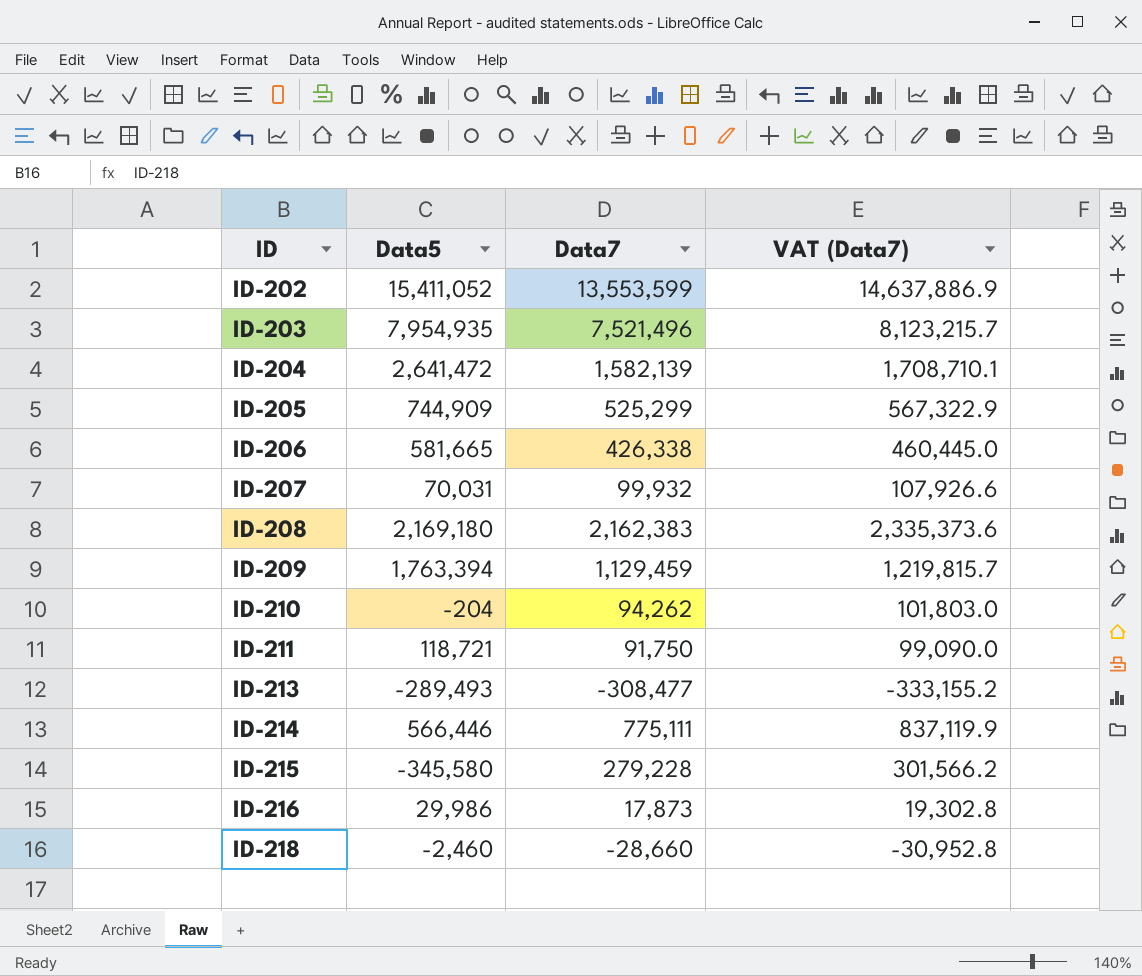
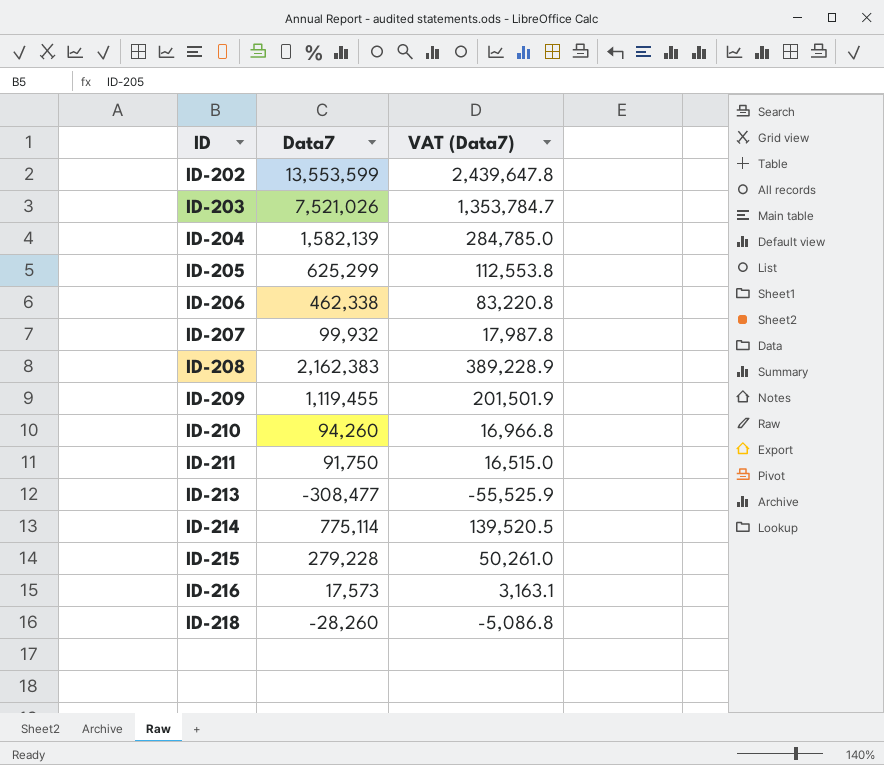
column Data5 | position: 2 -> none
column VAT (Data7) | formula: [Data7] * 1.08 -> [Data7] * 0.18
ID-203 | Data7: 7,521,496 -> 7,521,026
ID-205 | Data7: 525,299 -> 625,299
ID-206 | Data7: 426,338 -> 462,338
ID-209 | Data7: 1,129,459 -> 1,119,455
ID-210 | Data7: 94,262 -> 94,260
ID-214 | Data7: 775,111 -> 775,114
ID-216 | Data7: 17,873 -> 17,573
ID-218 | Data7: -28,660 -> -28,260

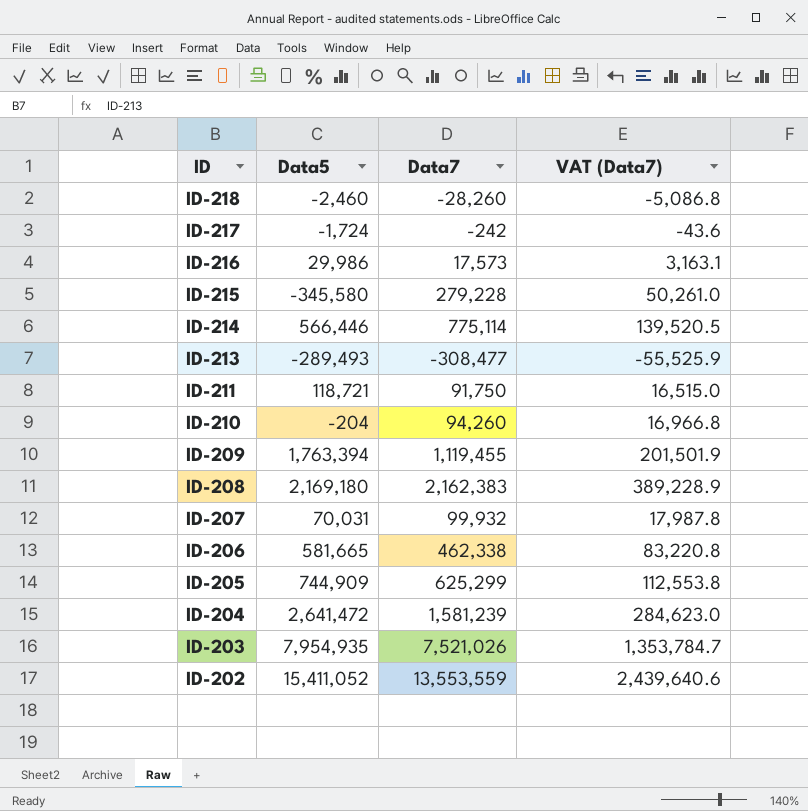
row order: ID ascending -> ID descending
column Data5 | position: none -> 2
row ID-217: none -> -1,724 | -242 | -43.6
ID-204 | Data7: 1,582,139 -> 1,581,239
ID-204 | VAT (Data7): 284,785.0 -> 284,623.0
ID-202 | Data7: 13,553,599 -> 13,553,559
ID-202 | VAT (Data7): 2,439,647.8 -> 2,439,640.6

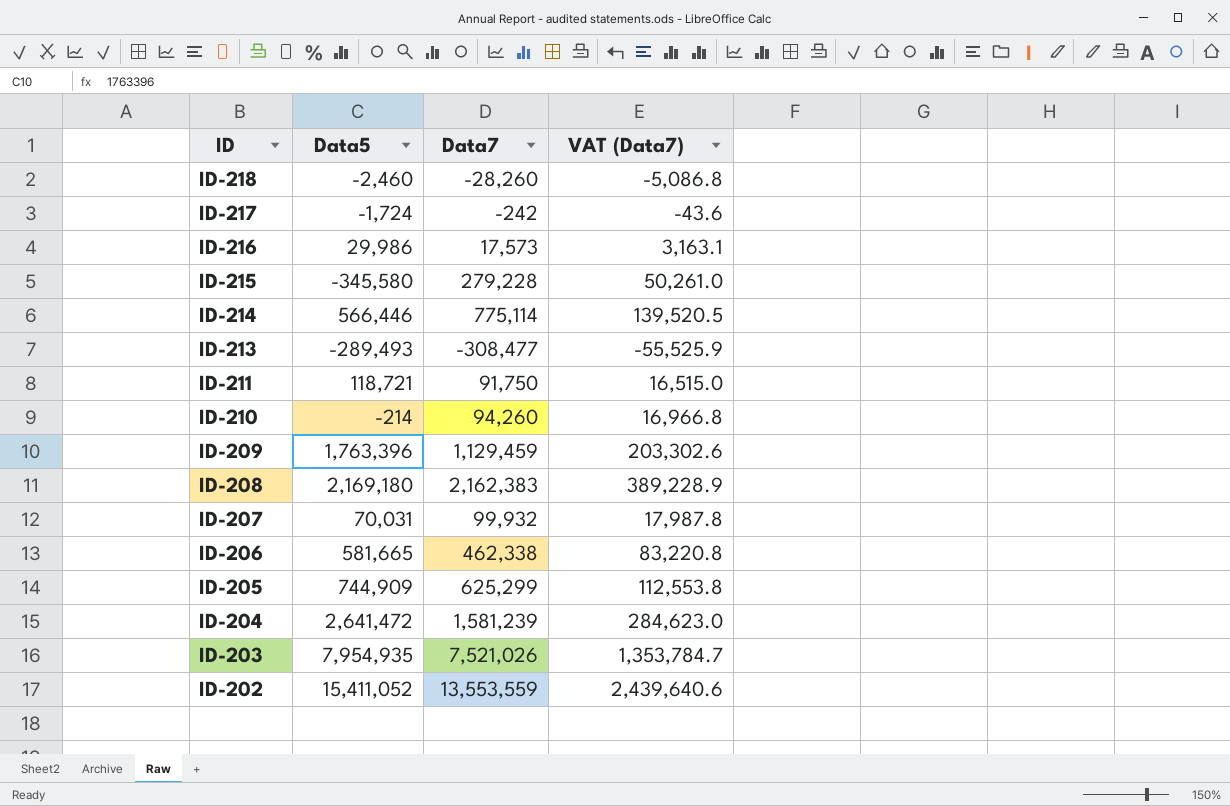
ID-210 | Data5: -204 -> -214
ID-209 | Data5: 1,763,394 -> 1,763,396
ID-209 | Data7: 1,119,455 -> 1,129,459
ID-209 | VAT (Data7): 201,501.9 -> 203,302.6

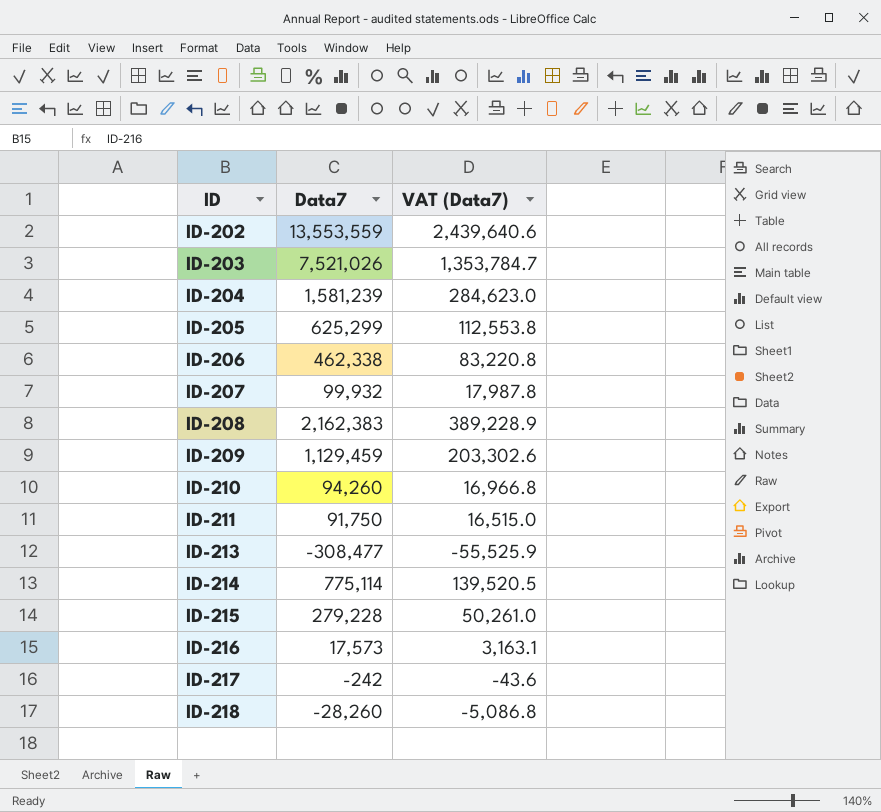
row order: ID descending -> ID ascending
column Data5 | position: 2 -> none

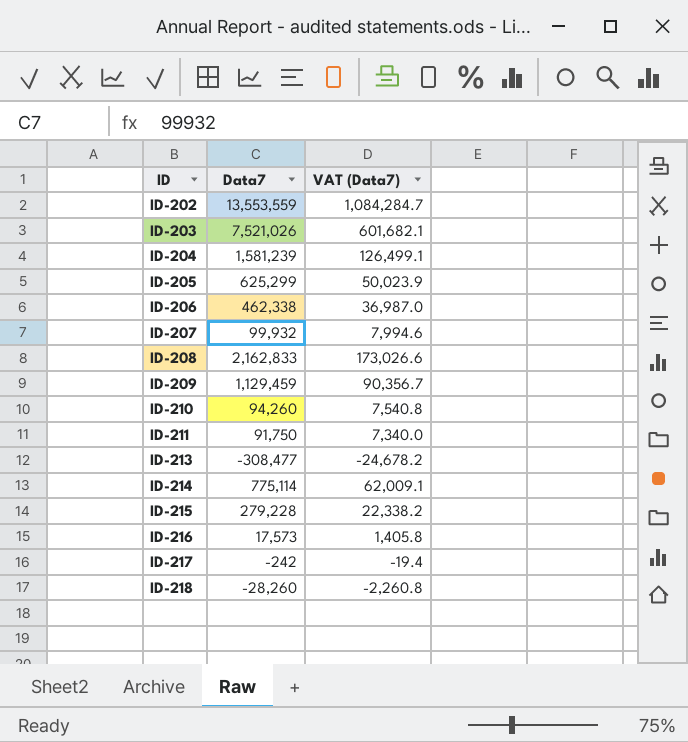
column VAT (Data7) | formula: [Data7] * 0.18 -> [Data7] * 0.08
ID-208 | Data7: 2,162,383 -> 2,162,833

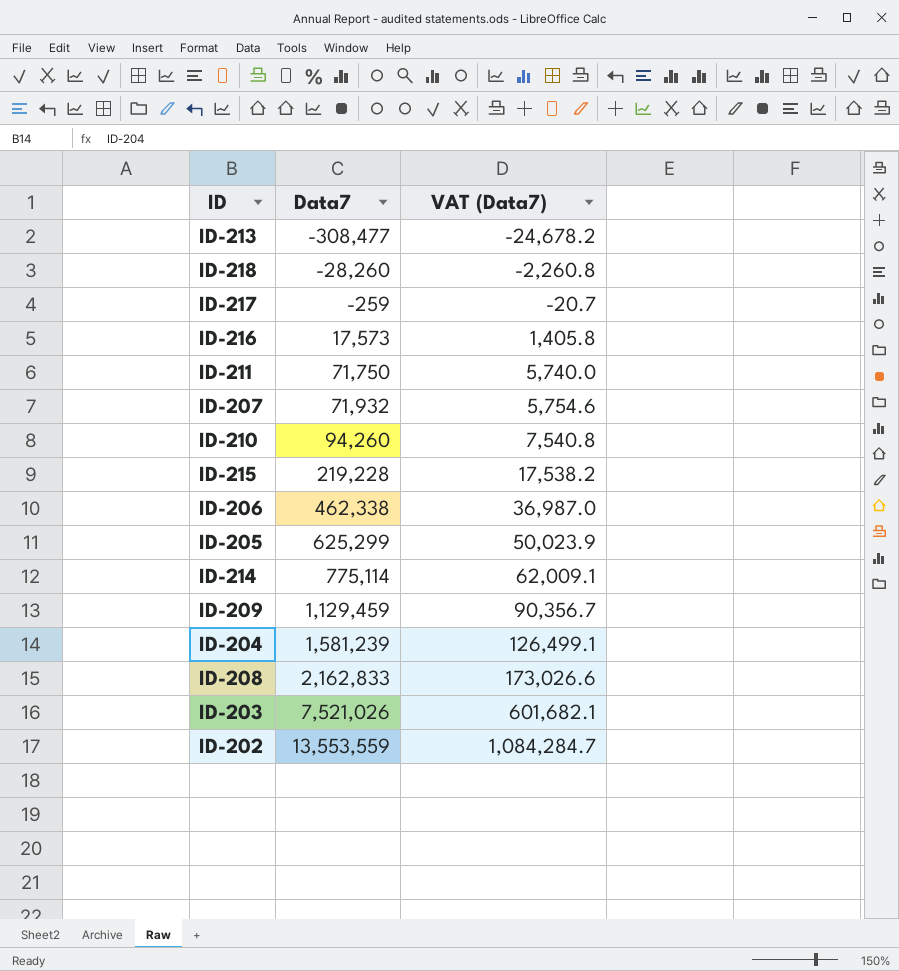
row order: ID ascending -> Data7 ascending
ID-217 | Data7: -242 -> -259
ID-217 | VAT (Data7): -19.4 -> -20.7
ID-211 | Data7: 91,750 -> 71,750
ID-211 | VAT (Data7): 7,340.0 -> 5,740.0
ID-207 | Data7: 99,932 -> 71,932
ID-207 | VAT (Data7): 7,994.6 -> 5,754.6
ID-215 | Data7: 279,228 -> 219,228
ID-215 | VAT (Data7): 22,338.2 -> 17,538.2

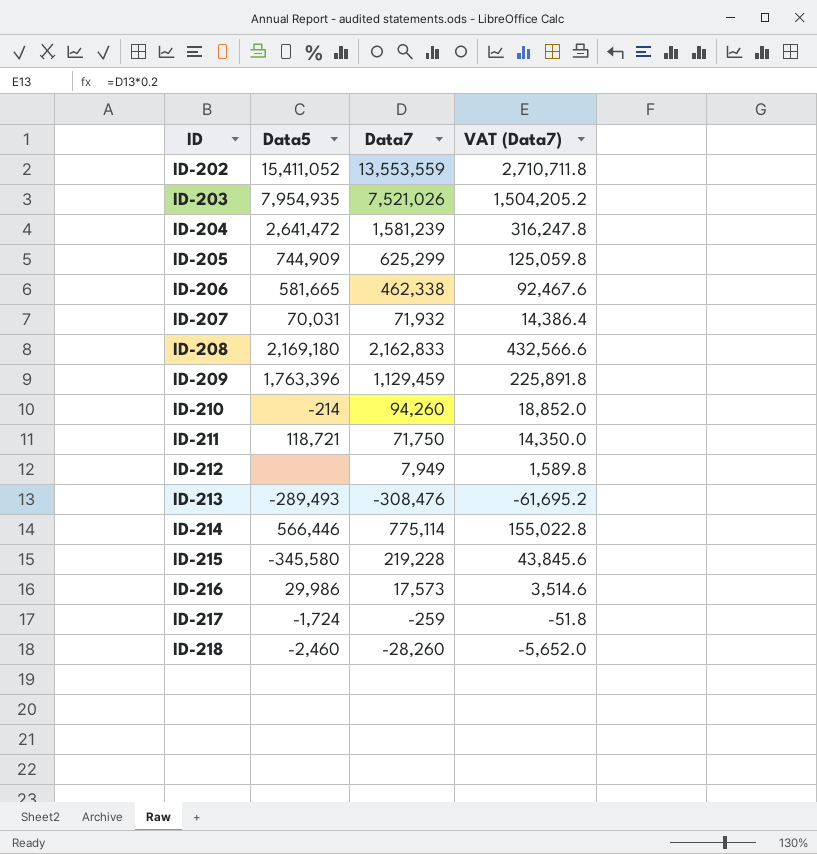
row order: Data7 ascending -> ID ascending
column Data5 | position: none -> 2
column VAT (Data7) | formula: [Data7] * 0.08 -> [Data7] * 0.2
row ID-212: none -> none | 7,949 | 1,589.8
ID-213 | Data7: -308,477 -> -308,476

